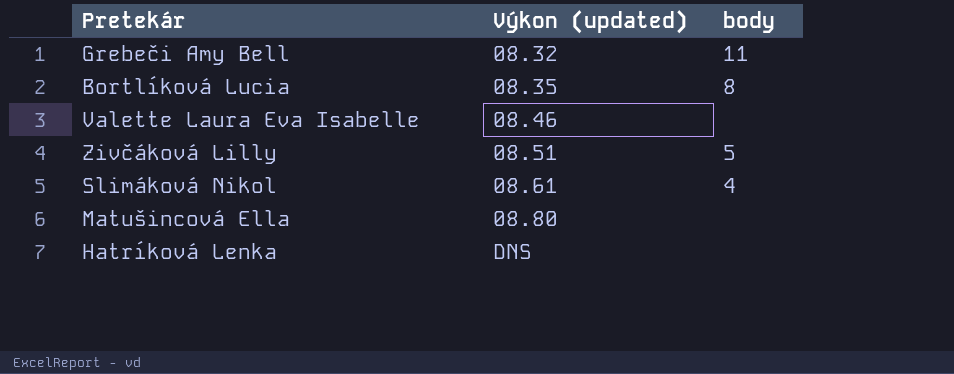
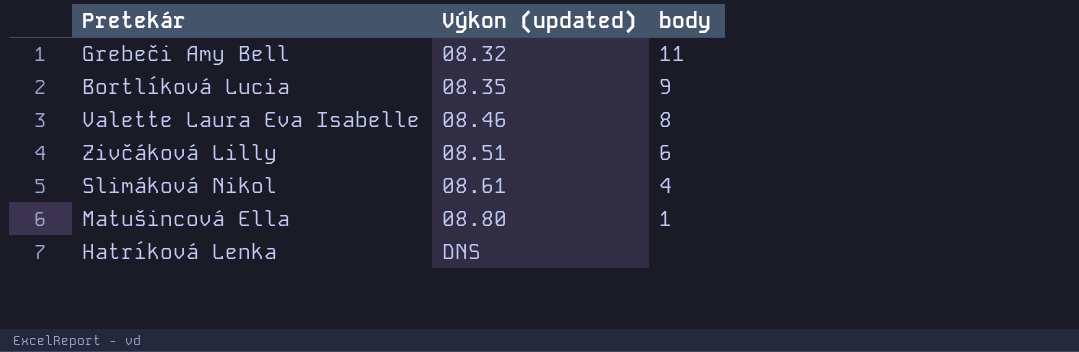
Bortlíková Lucia | body: 8 -> 9
Valette Laura Eva Isabelle | body: none -> 8
Zivčáková Lilly | body: 5 -> 6
Matušincová Ella | body: none -> 1

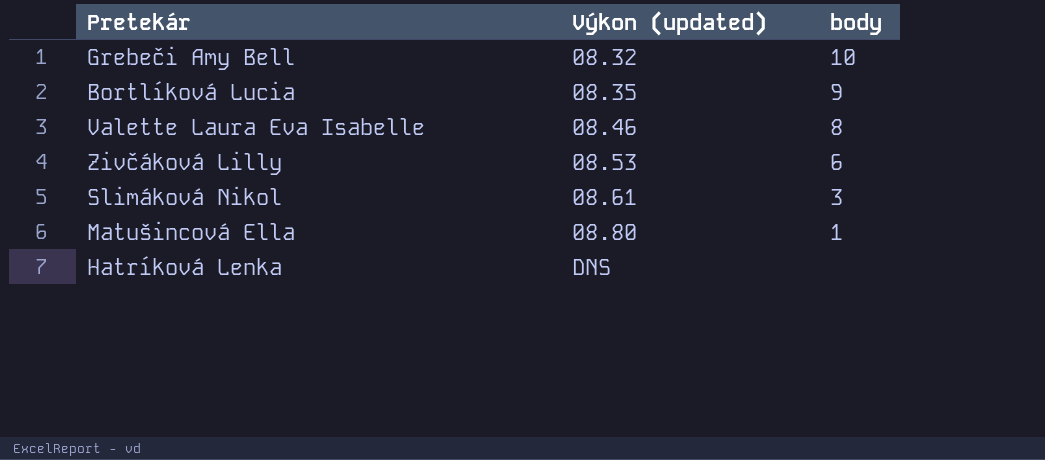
Grebeči Amy Bell | body: 11 -> 10
Zivčáková Lilly | Výkon (updated): 08.51 -> 08.53
Slimáková Nikol | body: 4 -> 3

